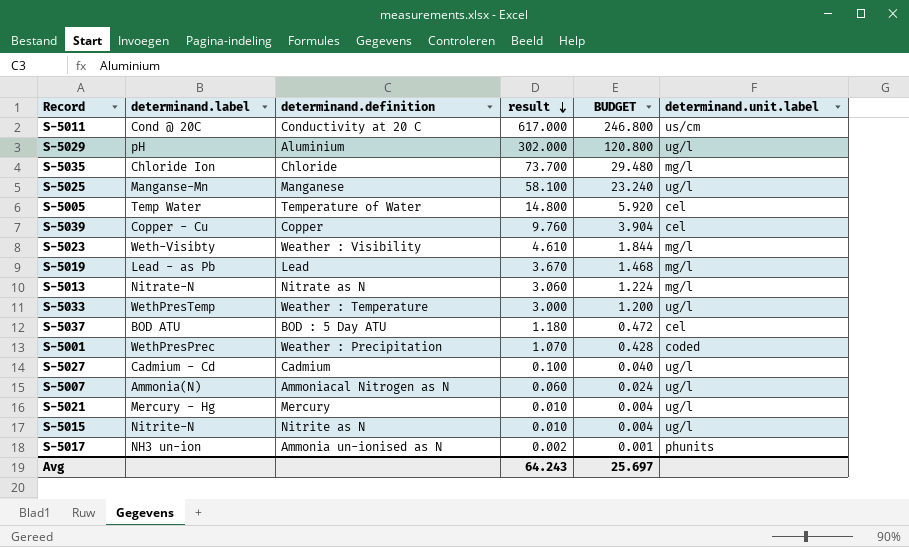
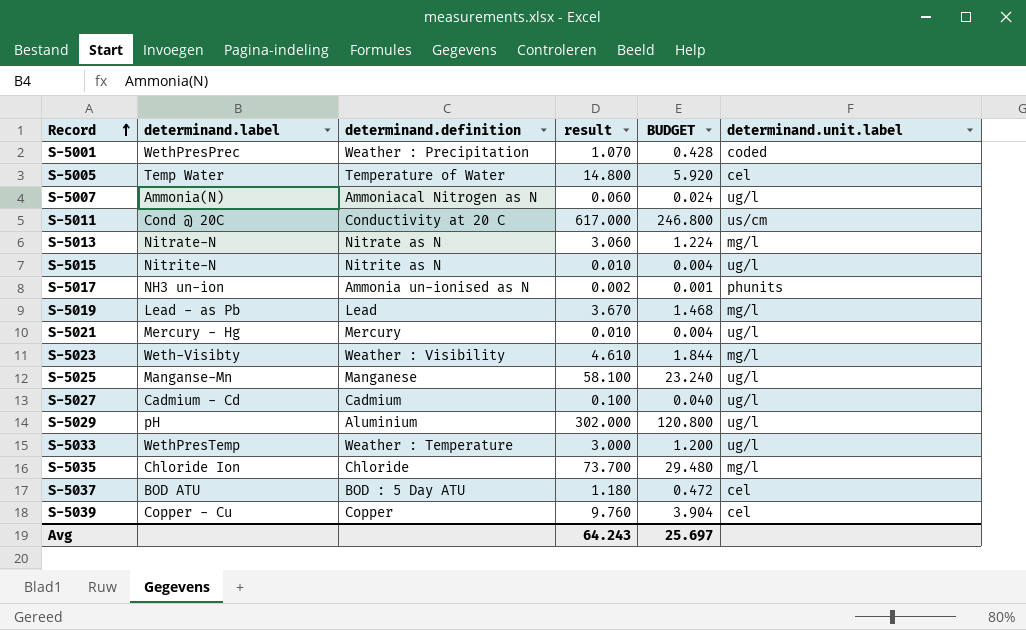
row order: result descending -> Record ascending

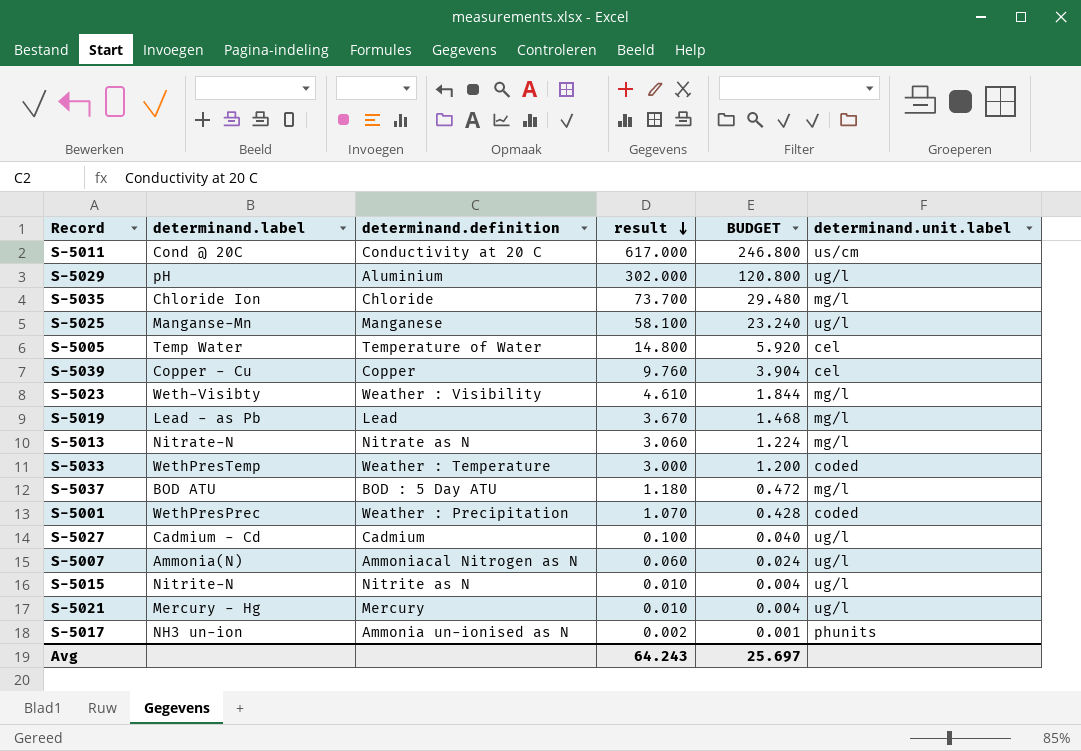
row order: Record ascending -> result descending
S-5033 | determinand.unit.label: ug/l -> coded
S-5037 | determinand.unit.label: cel -> mg/l

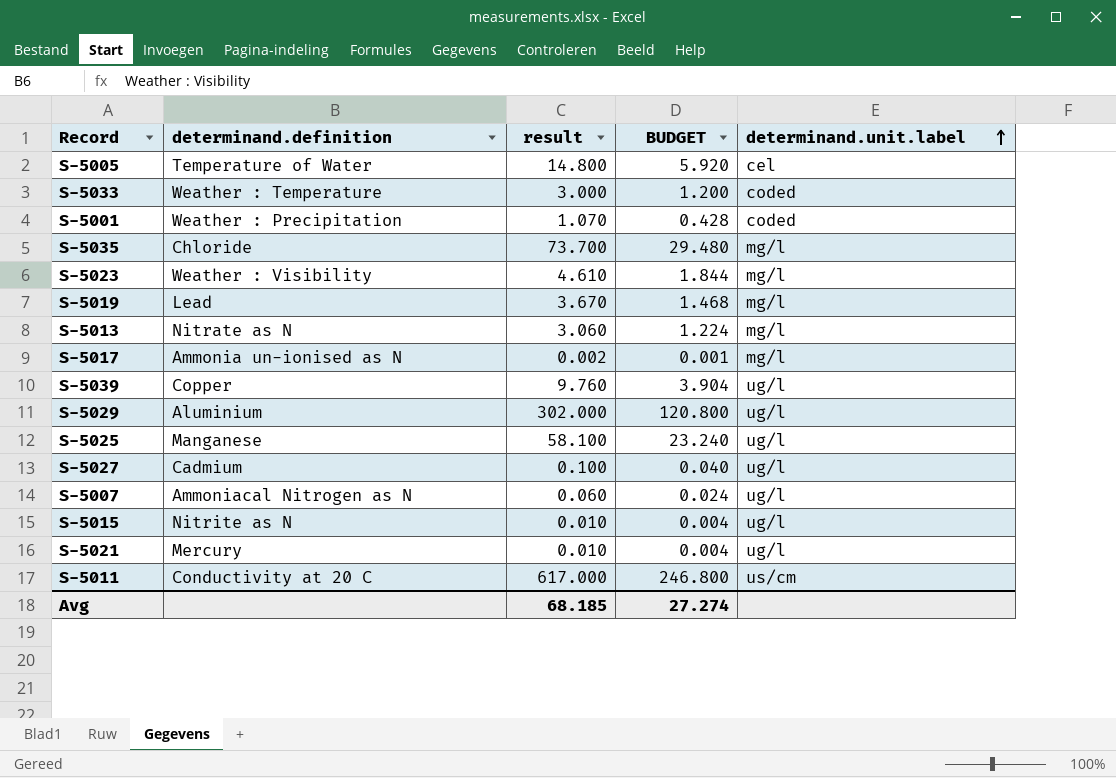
row order: result descending -> determinand.unit.label ascending
column determinand.label | position: 2 -> none
row S-5037: BOD ATU | BOD : 5 Day ATU | 1.180 | 0.472 | mg/l -> none
S-5017 | determinand.unit.label: phunits -> mg/l
S-5039 | determinand.unit.label: cel -> ug/l
Avg | result: 64.243 -> 68.185
Avg | BUDGET: 25.697 -> 27.274

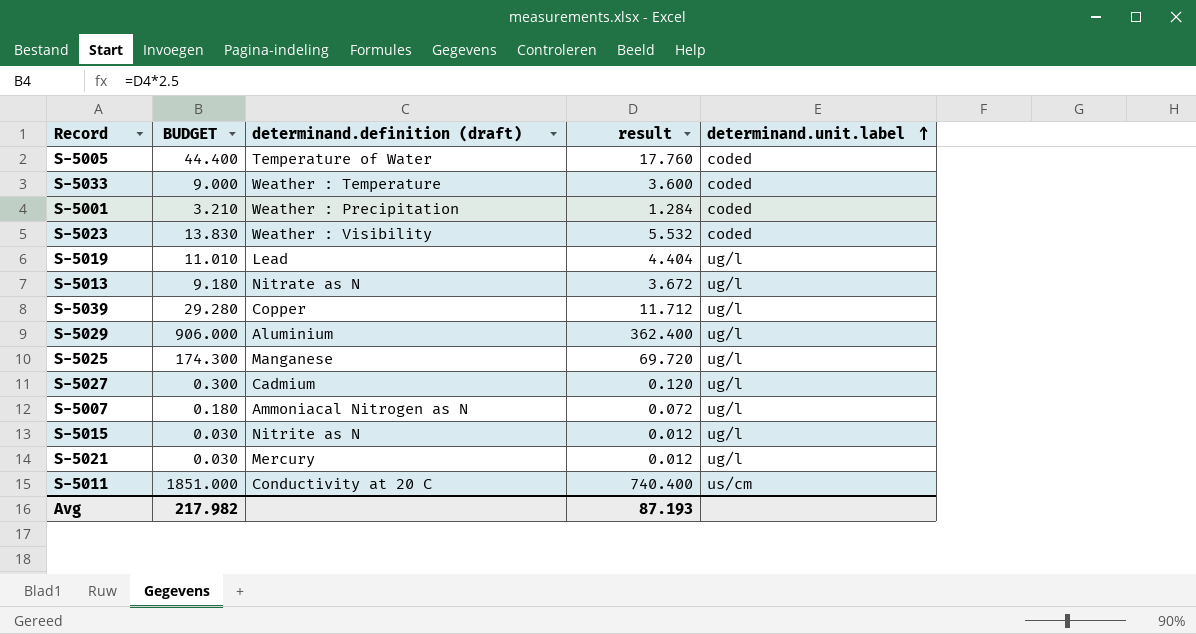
column BUDGET | formula: [result] * 0.4 -> [result] * 2.5
column BUDGET | position: 4 -> 2
column name: determinand.definition -> determinand.definition (draft)
row S-5035: Chloride | 73.700 | 29.480 | mg/l -> none
row S-5017: Ammonia un-ionised as N | 0.002 | 0.001 | mg/l -> none
S-5005 | result: 14.800 -> 17.760
S-5005 | determinand.unit.label: cel -> coded
S-5033 | result: 3.000 -> 3.600
S-5001 | result: 1.070 -> 1.284
S-5023 | result: 4.610 -> 5.532
S-5023 | determinand.unit.label: mg/l -> coded
S-5019 | result: 3.670 -> 4.404
S-5019 | determinand.unit.label: mg/l -> ug/l
S-5013 | result: 3.060 -> 3.672
S-5013 | determinand.unit.label: mg/l -> ug/l
S-5039 | result: 9.760 -> 11.712
S-5029 | result: 302.000 -> 362.400
S-5025 | result: 58.100 -> 69.720
S-5027 | result: 0.100 -> 0.120
S-5007 | result: 0.060 -> 0.072
S-5015 | result: 0.010 -> 0.012
S-5021 | result: 0.010 -> 0.012
S-5011 | result: 617.000 -> 740.400
Avg | BUDGET: 27.274 -> 217.982
Avg | result: 68.185 -> 87.193

